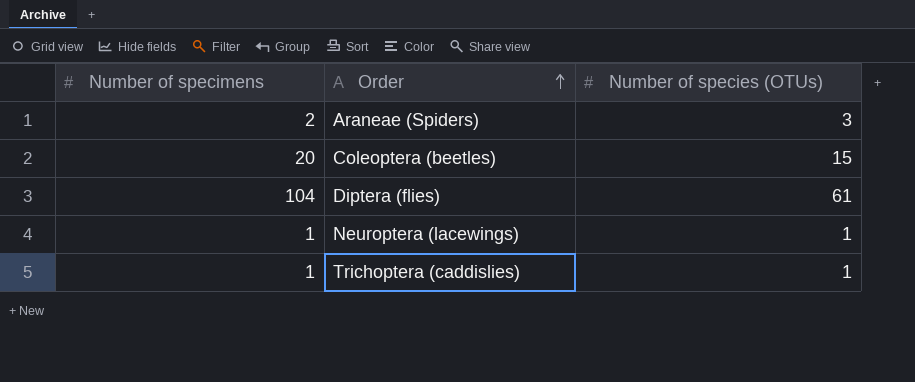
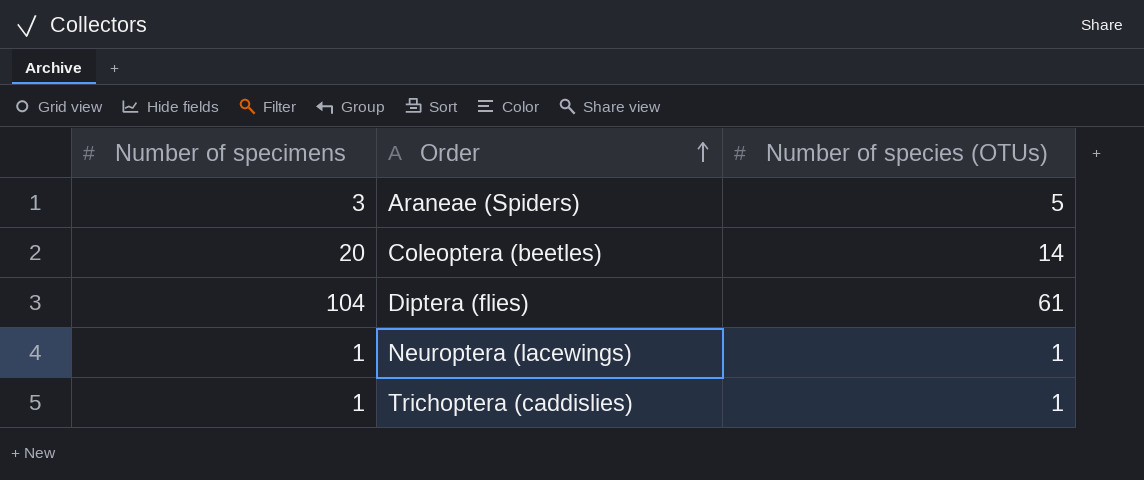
Araneae (Spiders) | Number of specimens: 2 -> 3
Araneae (Spiders) | Number of species (OTUs): 3 -> 5
Coleoptera (beetles) | Number of species (OTUs): 15 -> 14

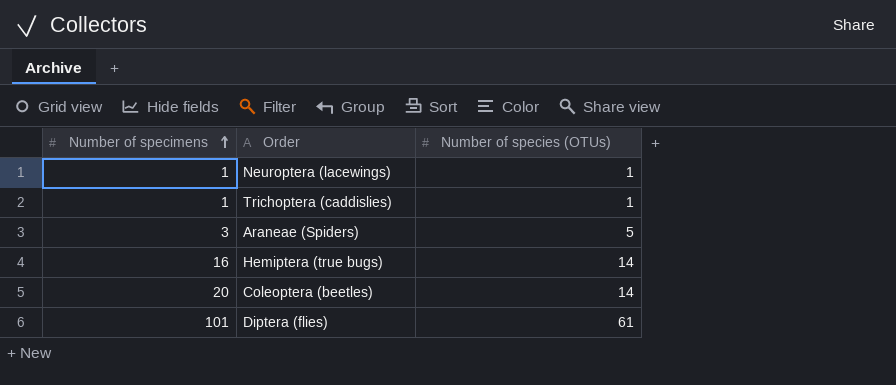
row order: Order ascending -> Number of specimens ascending
row Hemiptera (true bugs): none -> 16 | 14
Diptera (flies) | Number of specimens: 104 -> 101

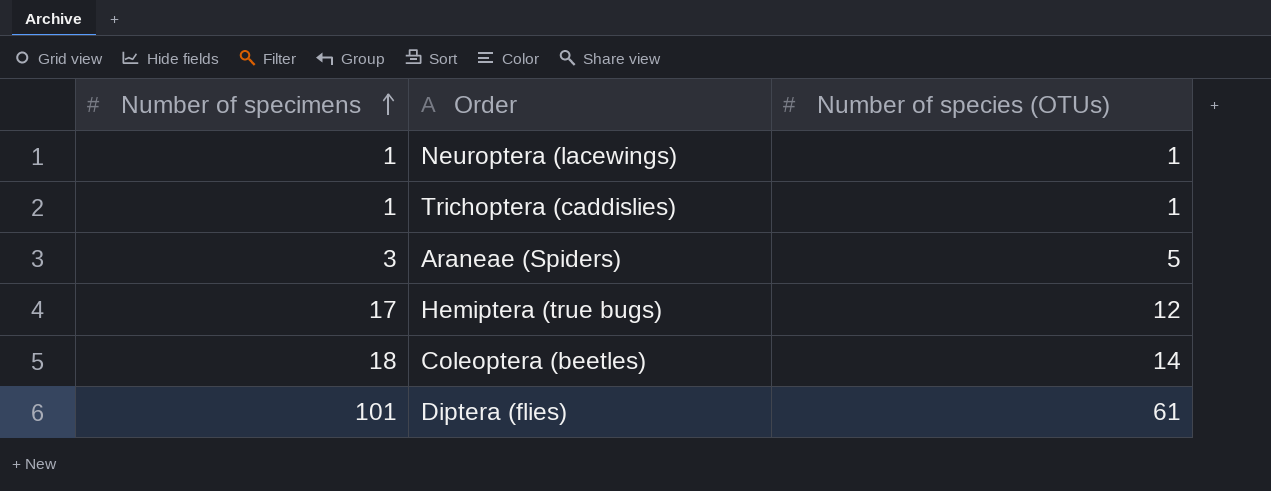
Hemiptera (true bugs) | Number of specimens: 16 -> 17
Hemiptera (true bugs) | Number of species (OTUs): 14 -> 12
Coleoptera (beetles) | Number of specimens: 20 -> 18

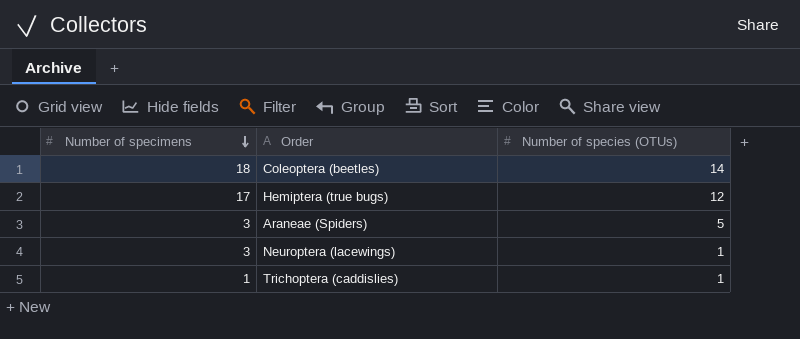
row order: Number of specimens ascending -> Number of specimens descending
row Diptera (flies): 101 | 61 -> none
Neuroptera (lacewings) | Number of specimens: 1 -> 3

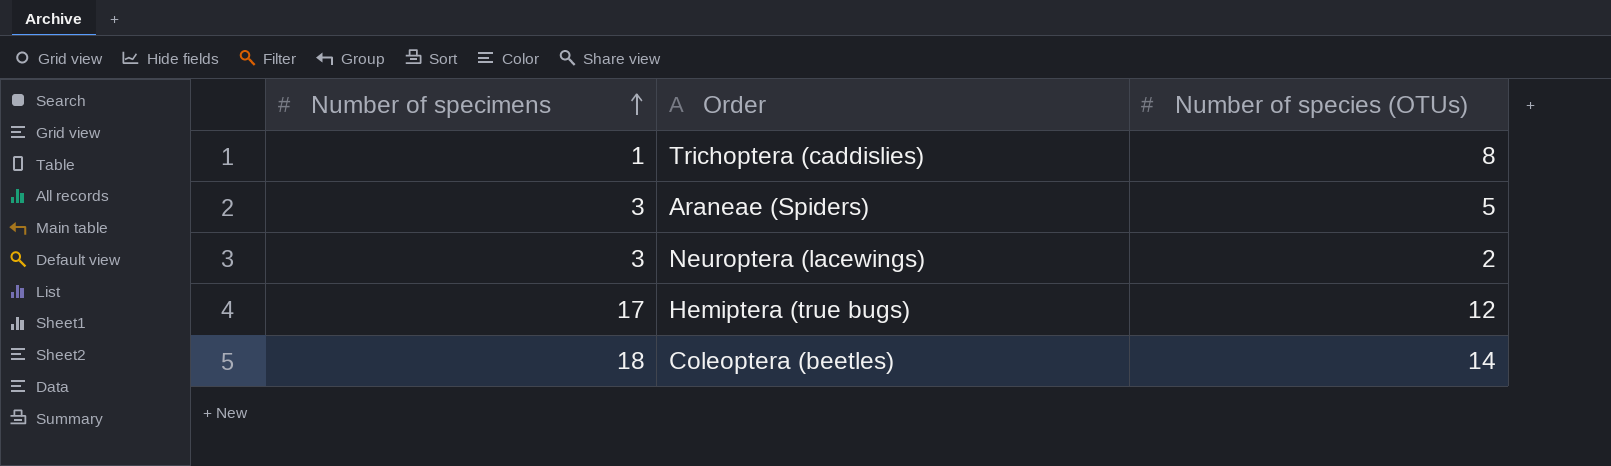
row order: Number of specimens descending -> Number of specimens ascending
Trichoptera (caddislies) | Number of species (OTUs): 1 -> 8
Neuroptera (lacewings) | Number of species (OTUs): 1 -> 2

